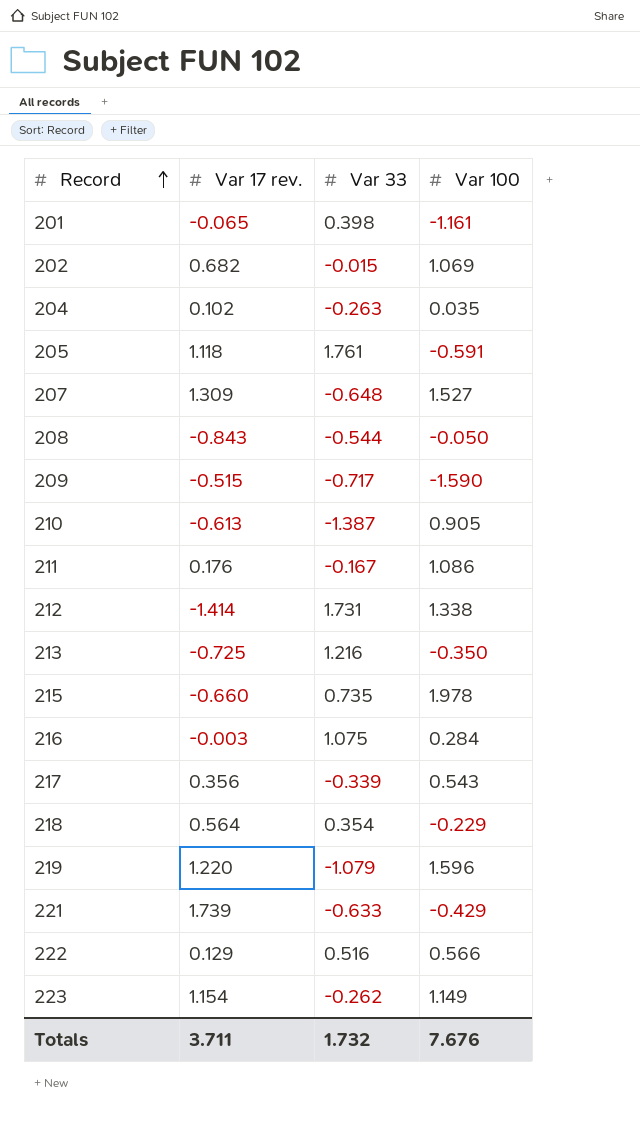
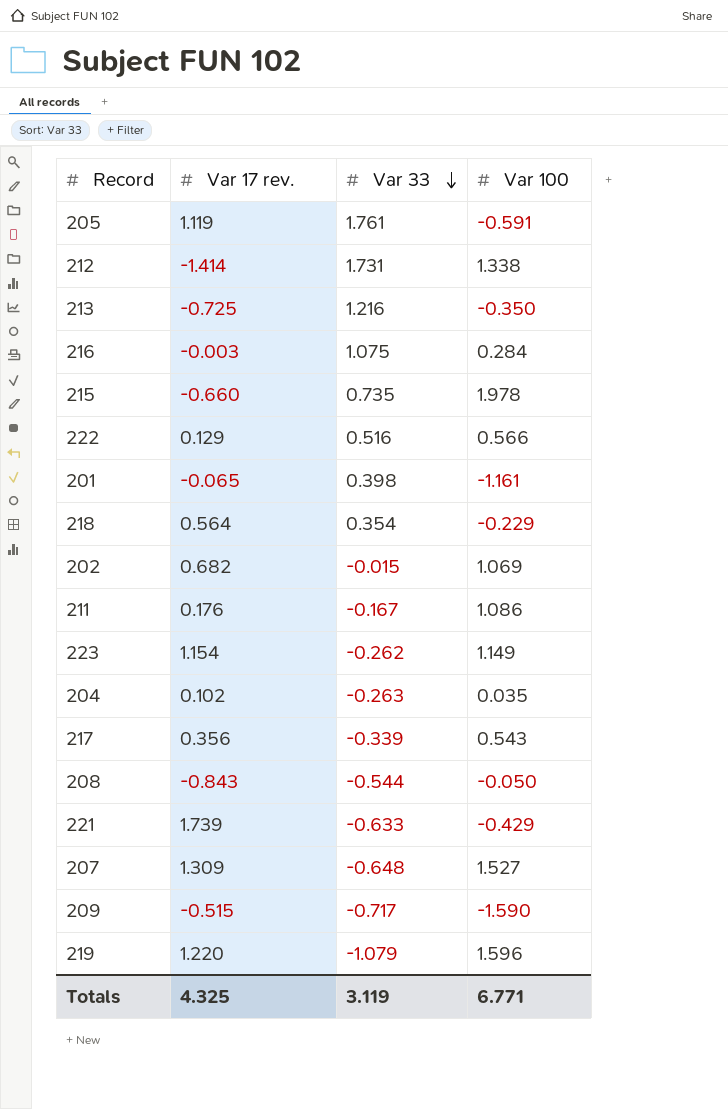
row order: Record ascending -> Var 33 descending
row 210: -0.613 | -1.387 | 0.905 -> none
205 | Var 17 rev.: 1.118 -> 1.119
Totals | Var 17 rev.: 3.711 -> 4.325
Totals | Var 33: 1.732 -> 3.119
Totals | Var 100: 7.676 -> 6.771

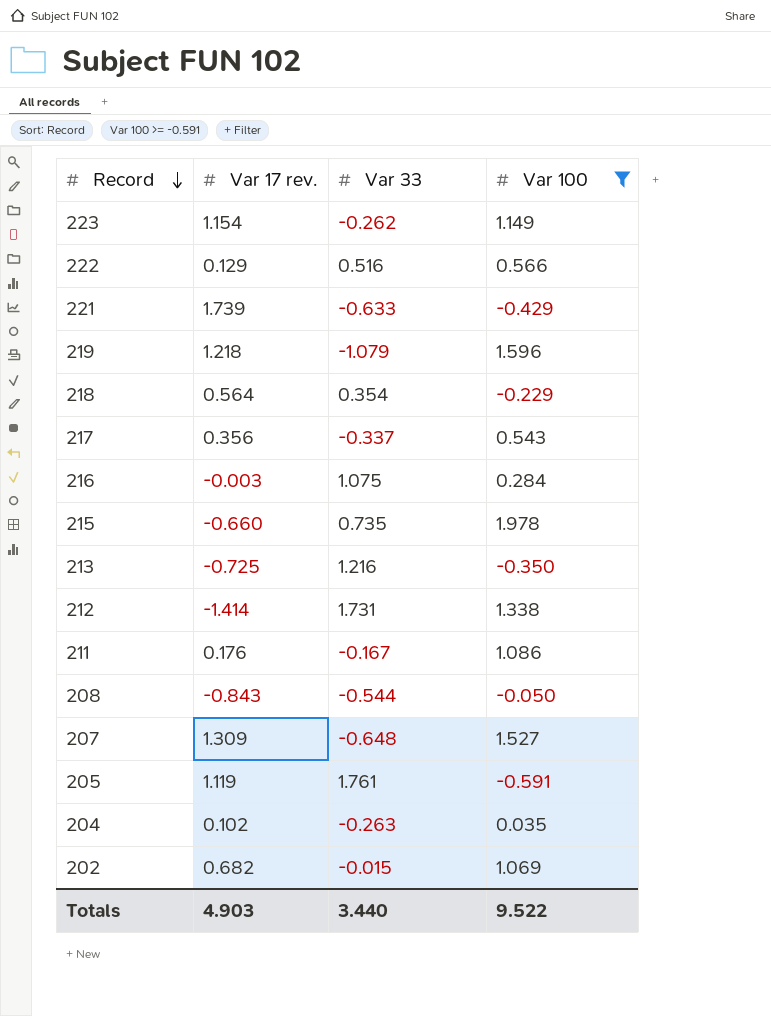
filter: none -> Var 100 >= -0.591
row order: Var 33 descending -> Record descending
219 | Var 17 rev.: 1.220 -> 1.218
217 | Var 33: -0.339 -> -0.337
Totals | Var 17 rev.: 4.325 -> 4.903
Totals | Var 33: 3.119 -> 3.440
Totals | Var 100: 6.771 -> 9.522

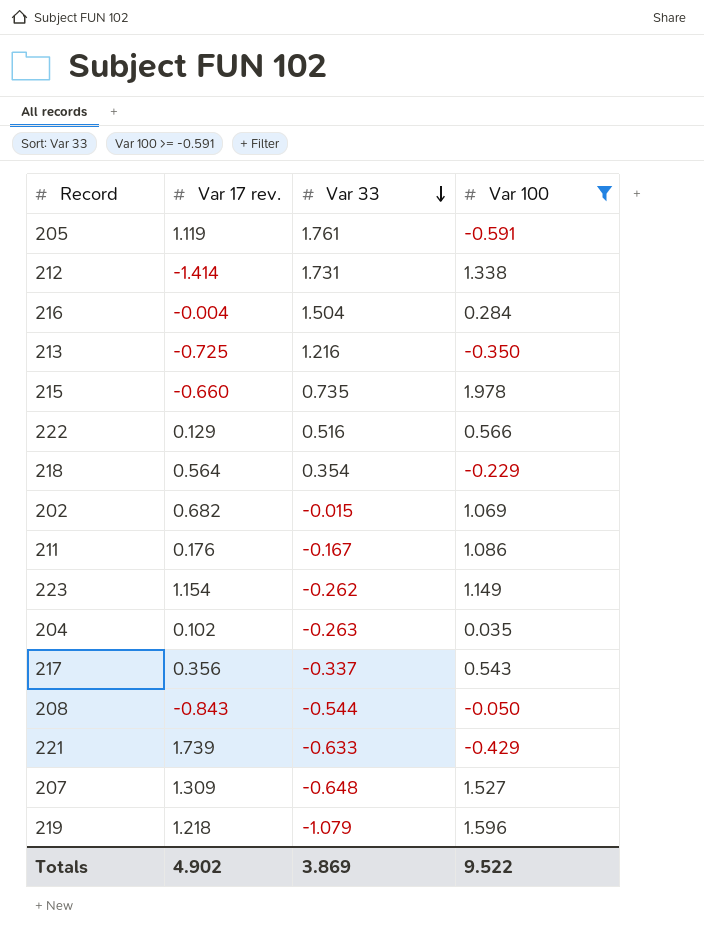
row order: Record descending -> Var 33 descending
216 | Var 17 rev.: -0.003 -> -0.004
216 | Var 33: 1.075 -> 1.504
Totals | Var 17 rev.: 4.903 -> 4.902
Totals | Var 33: 3.440 -> 3.869

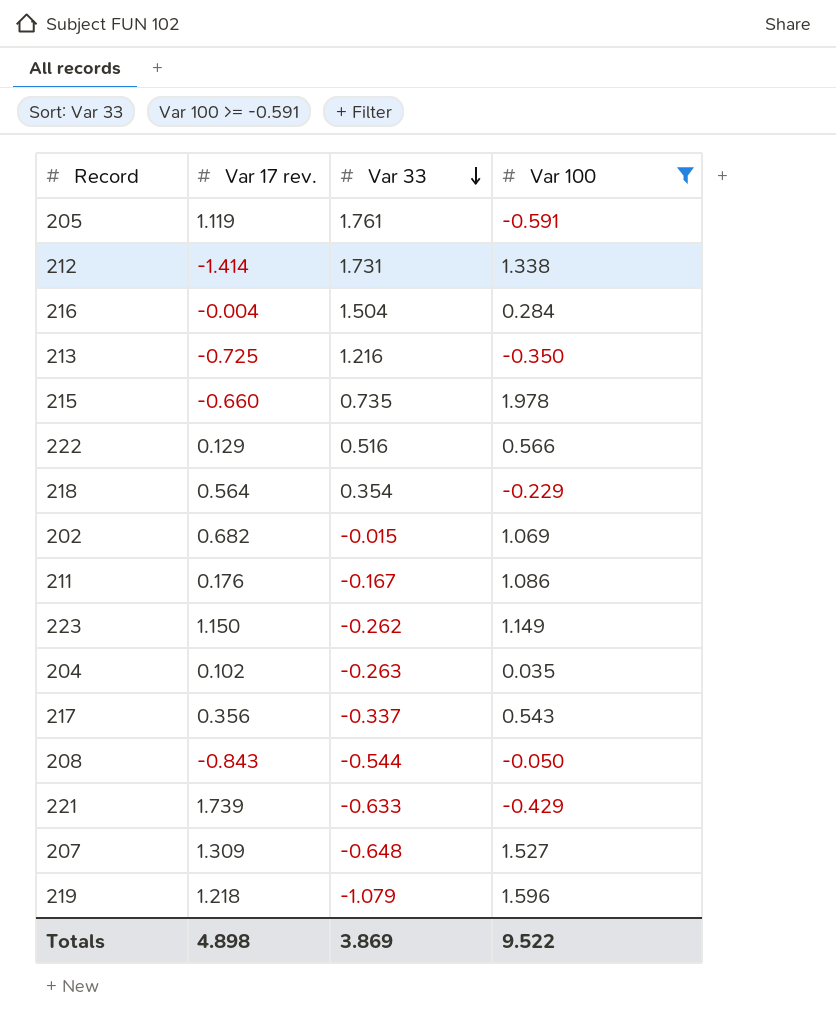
223 | Var 17 rev.: 1.154 -> 1.150
Totals | Var 17 rev.: 4.902 -> 4.898

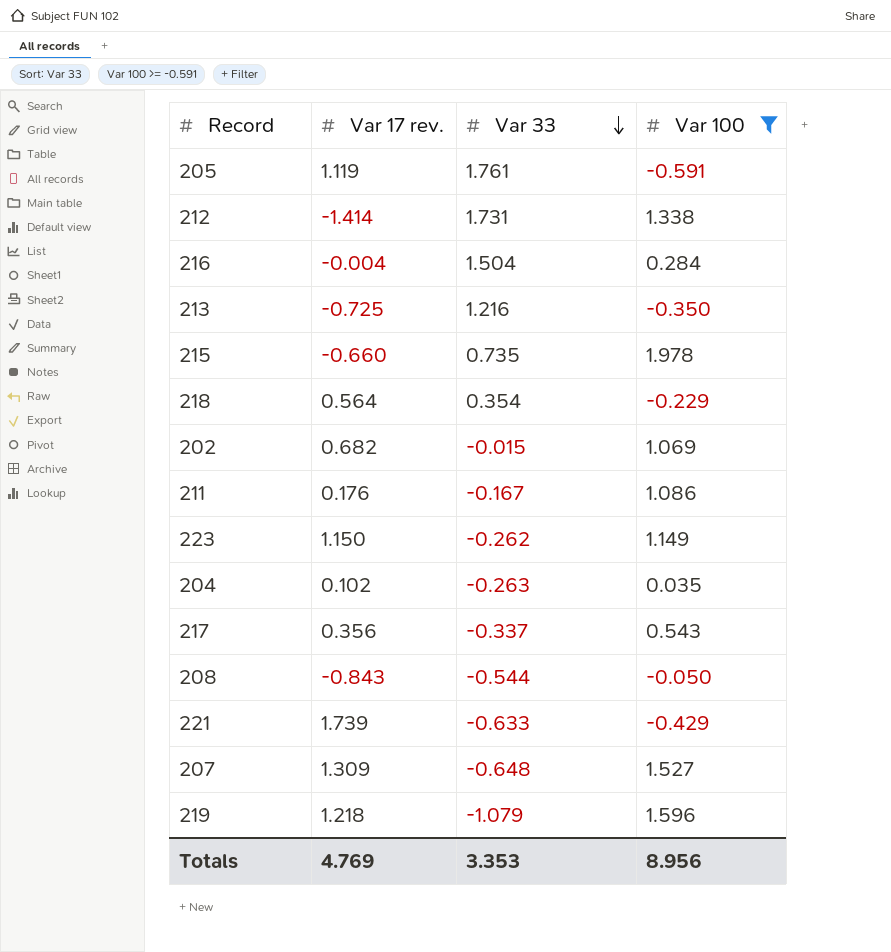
row 222: 0.129 | 0.516 | 0.566 -> none
Totals | Var 17 rev.: 4.898 -> 4.769
Totals | Var 33: 3.869 -> 3.353
Totals | Var 100: 9.522 -> 8.956

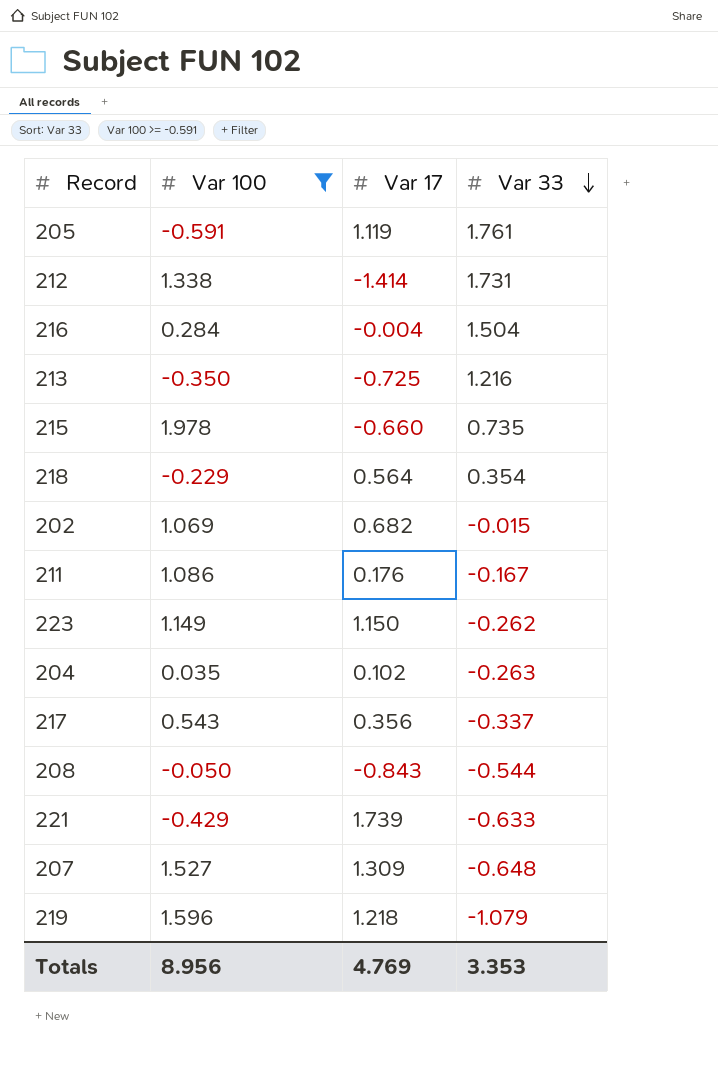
column Var 100 | position: 4 -> 2
column name: Var 17 rev. -> Var 17

